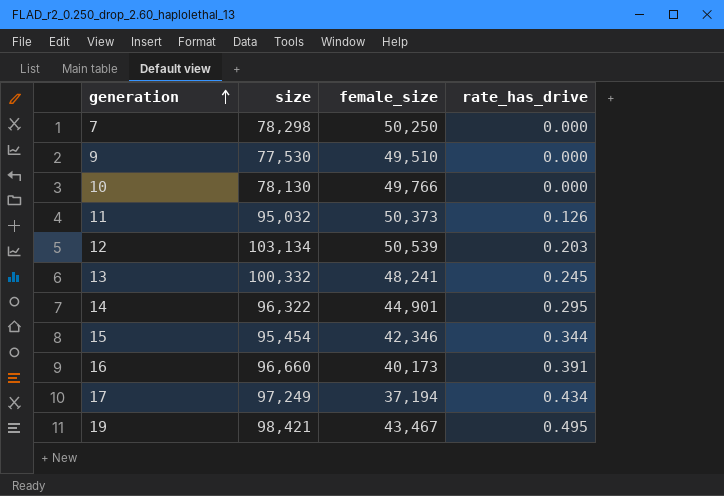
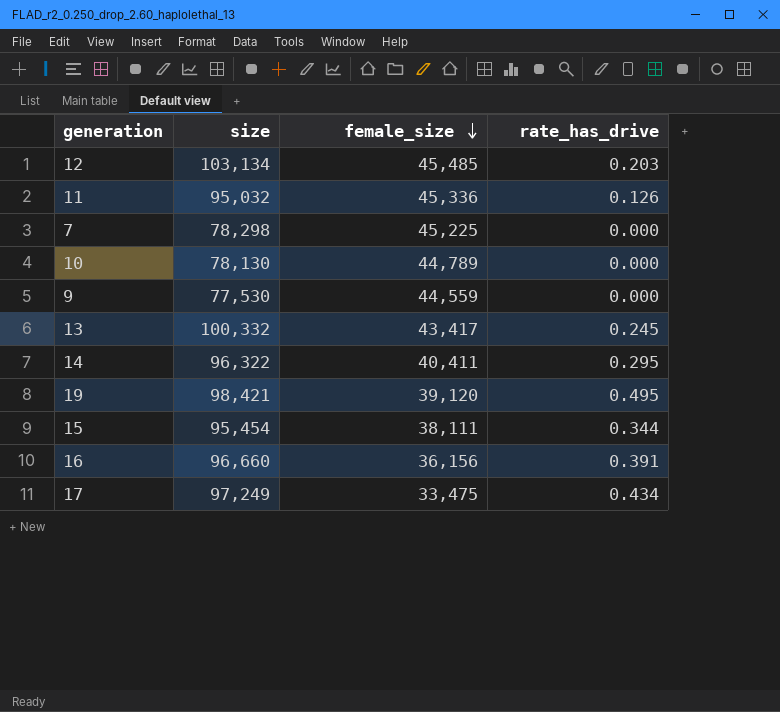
row order: generation ascending -> female_size descending
12 | female_size: 50,539 -> 45,485
11 | female_size: 50,373 -> 45,336
7 | female_size: 50,250 -> 45,225
10 | female_size: 49,766 -> 44,789
9 | female_size: 49,510 -> 44,559
13 | female_size: 48,241 -> 43,417
14 | female_size: 44,901 -> 40,411
19 | female_size: 43,467 -> 39,120
15 | female_size: 42,346 -> 38,111
16 | female_size: 40,173 -> 36,156
17 | female_size: 37,194 -> 33,475

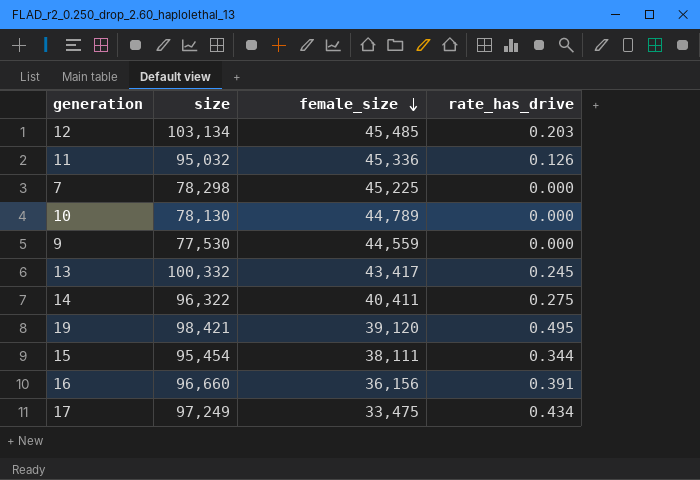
14 | rate_has_drive: 0.295 -> 0.275

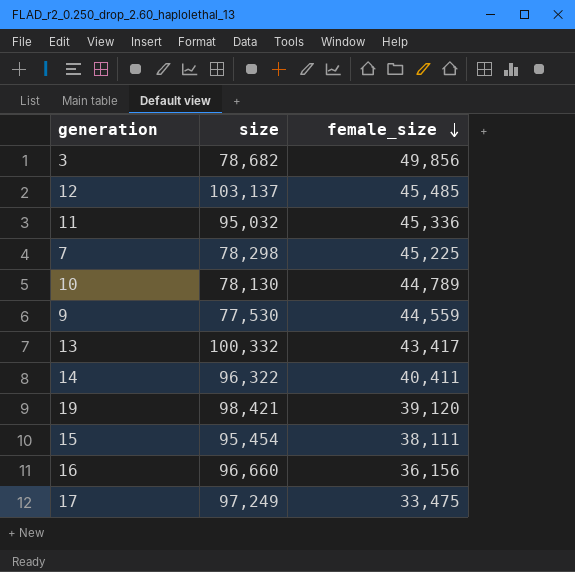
column rate_has_drive | position: 4 -> none
row 3: none -> 78,682 | 49,856
12 | size: 103,134 -> 103,137

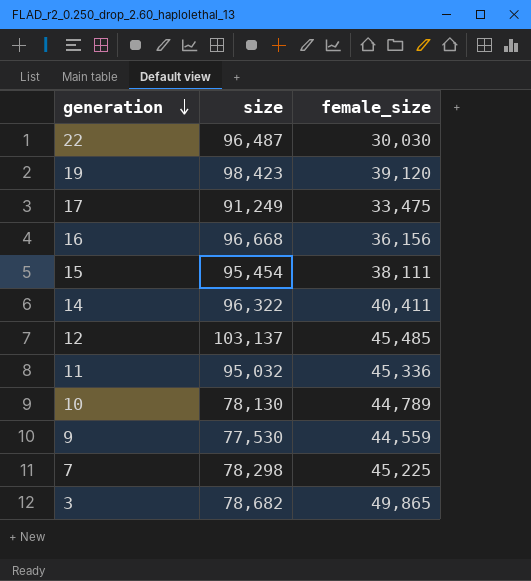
row order: female_size descending -> generation descending
row 13: 100,332 | 43,417 -> none
row 22: none -> 96,487 | 30,030
19 | size: 98,421 -> 98,423
17 | size: 97,249 -> 91,249
16 | size: 96,660 -> 96,668
3 | female_size: 49,856 -> 49,865

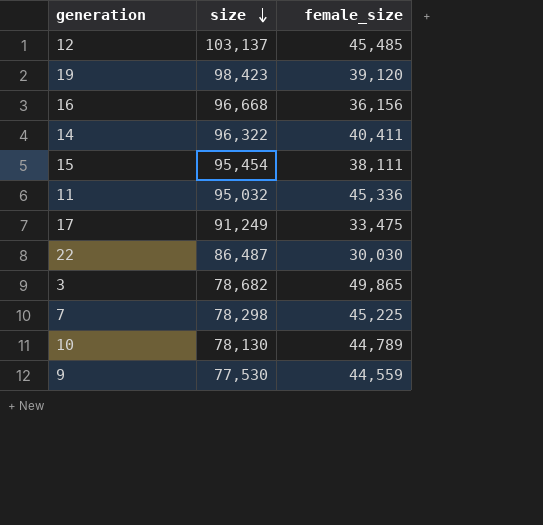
row order: generation descending -> size descending
22 | size: 96,487 -> 86,487

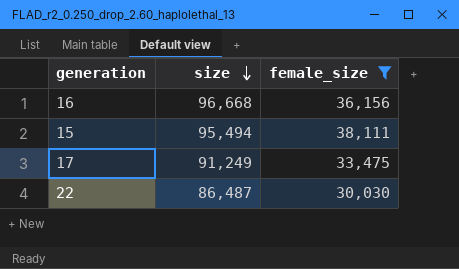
filter: none -> female_size <= 38,111
15 | size: 95,454 -> 95,494

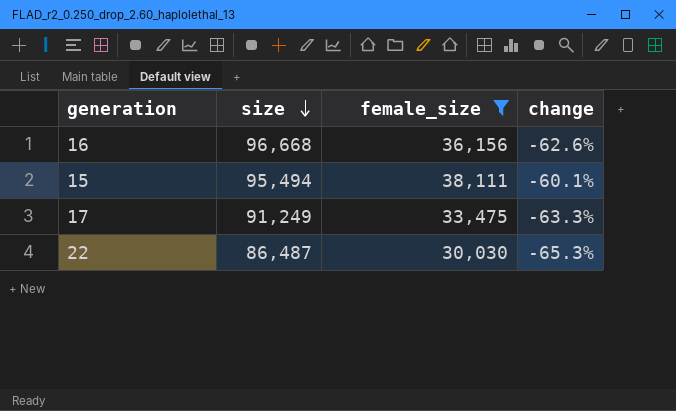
column change | formula: none -> ([female_size] - [size]) / [size]

